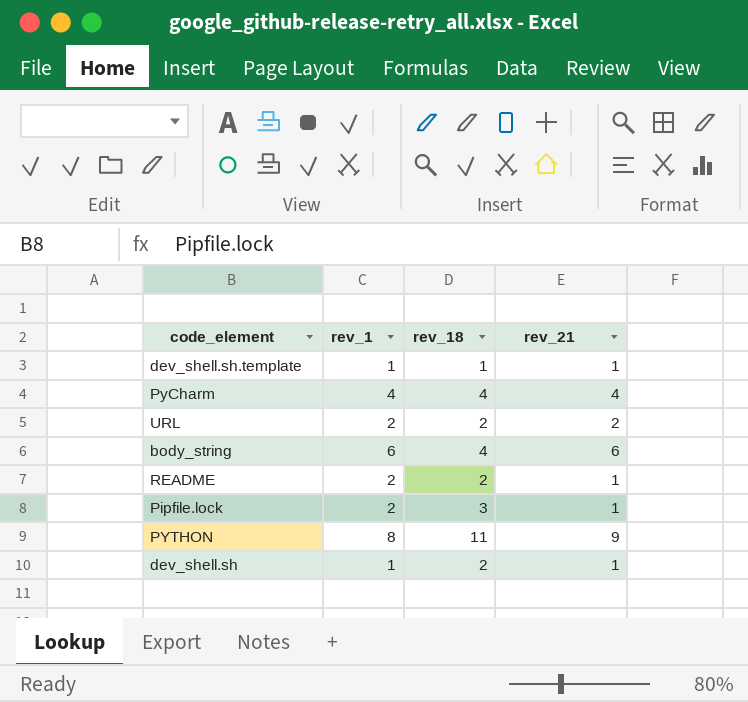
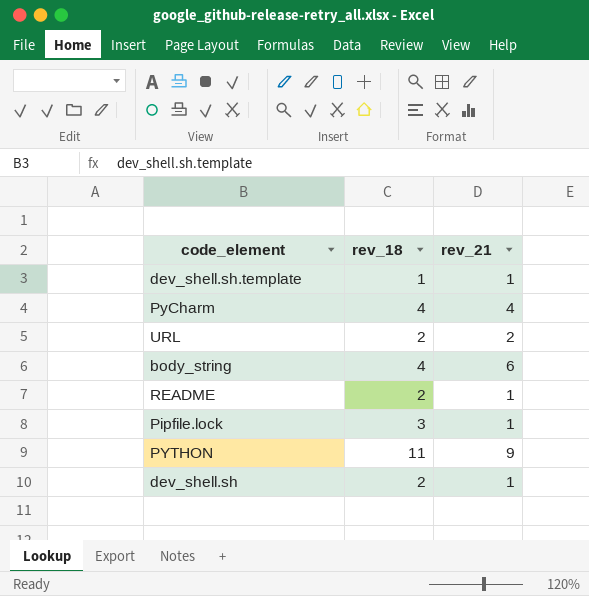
column rev_1 | position: 2 -> none

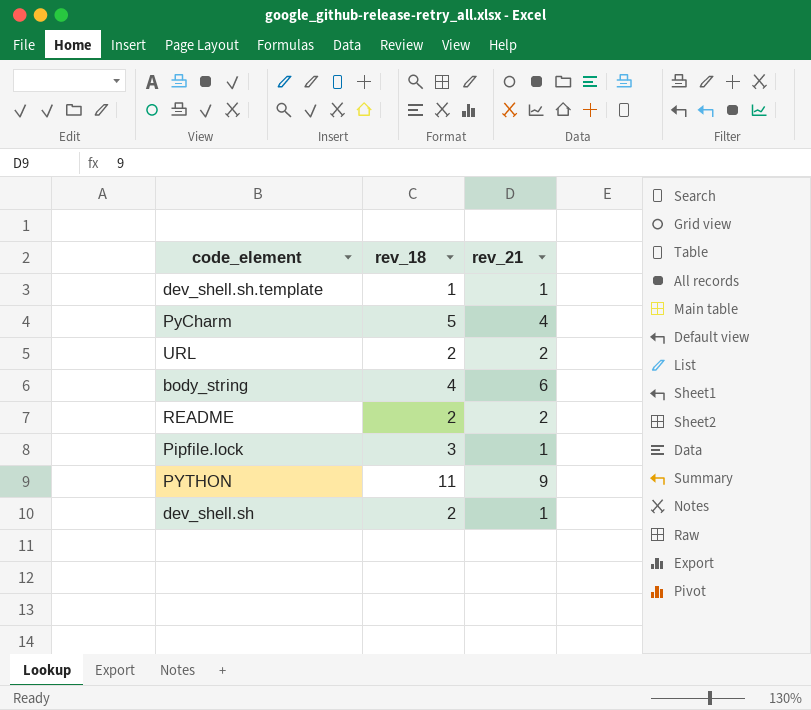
PyCharm | rev_18: 4 -> 5
README | rev_21: 1 -> 2

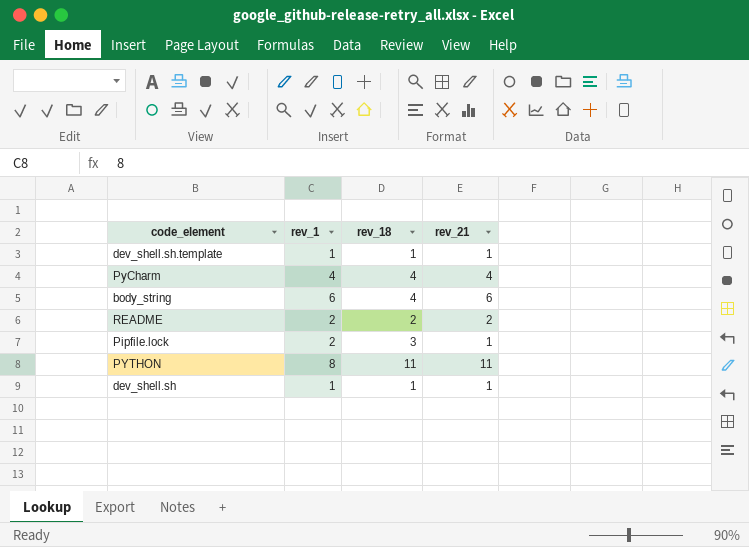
column rev_1 | position: none -> 2
row URL: 2 | 2 -> none
PyCharm | rev_18: 5 -> 4
PYTHON | rev_21: 9 -> 11
dev_shell.sh | rev_18: 2 -> 1

